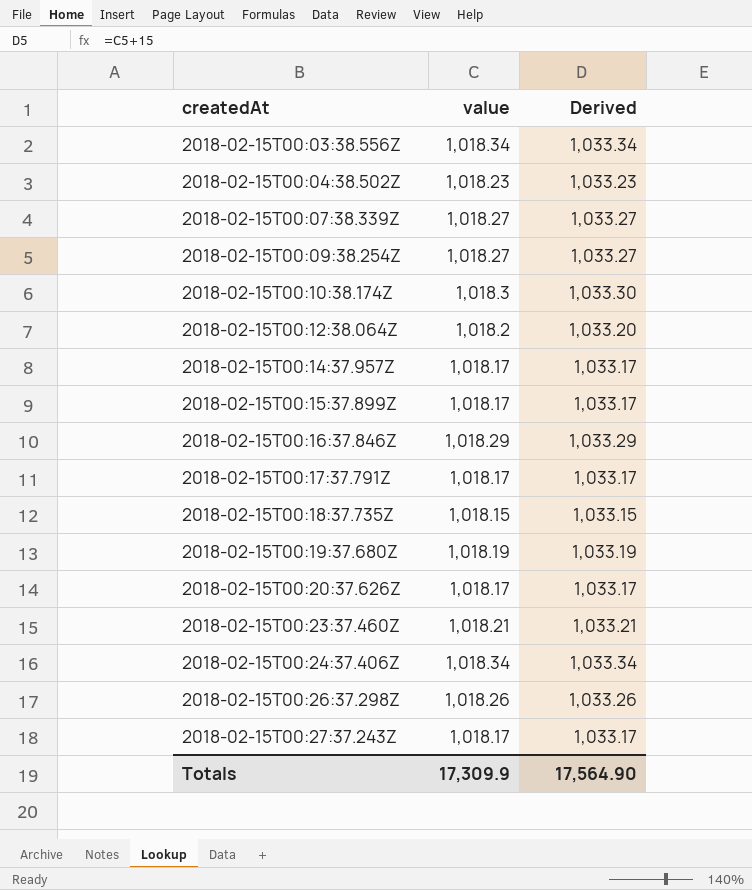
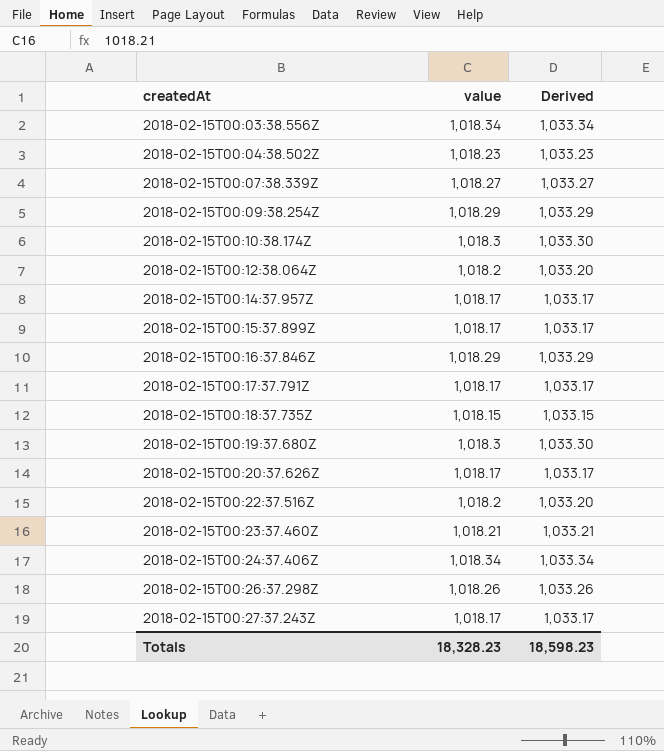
2018-02-15T00:09:38.254Z | value: 1,018.27 -> 1,018.29
2018-02-15T00:09:38.254Z | Derived: 1,033.27 -> 1,033.29
2018-02-15T00:19:37.680Z | value: 1,018.19 -> 1,018.3
2018-02-15T00:19:37.680Z | Derived: 1,033.19 -> 1,033.30
row 2018-02-15T00:22:37.516Z: none -> 1,018.2 | 1,033.20
Totals | value: 17,309.9 -> 18,328.23
Totals | Derived: 17,564.90 -> 18,598.23

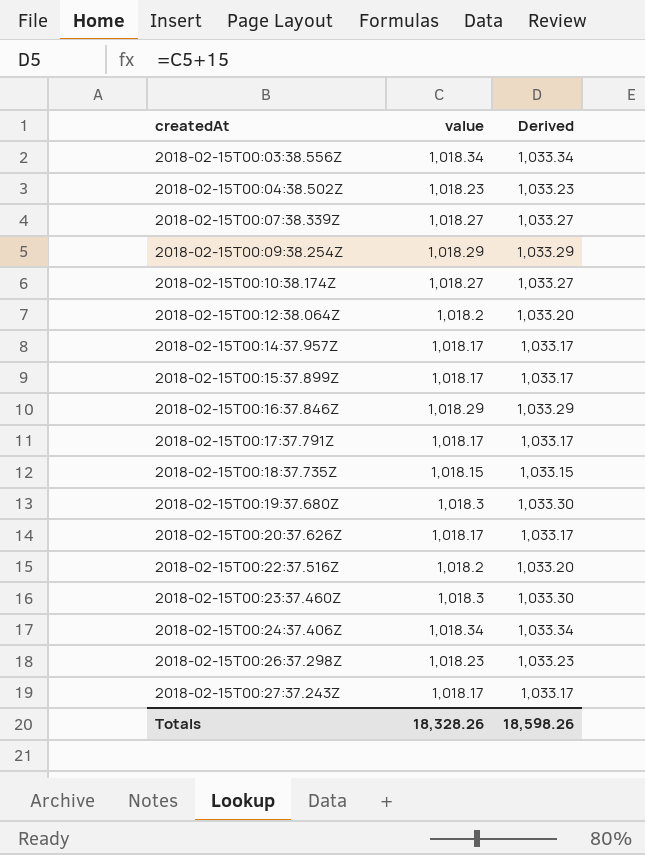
2018-02-15T00:10:38.174Z | value: 1,018.3 -> 1,018.27
2018-02-15T00:10:38.174Z | Derived: 1,033.30 -> 1,033.27
2018-02-15T00:23:37.460Z | value: 1,018.21 -> 1,018.3
2018-02-15T00:23:37.460Z | Derived: 1,033.21 -> 1,033.30
2018-02-15T00:26:37.298Z | value: 1,018.26 -> 1,018.23
2018-02-15T00:26:37.298Z | Derived: 1,033.26 -> 1,033.23
Totals | value: 18,328.23 -> 18,328.26
Totals | Derived: 18,598.23 -> 18,598.26

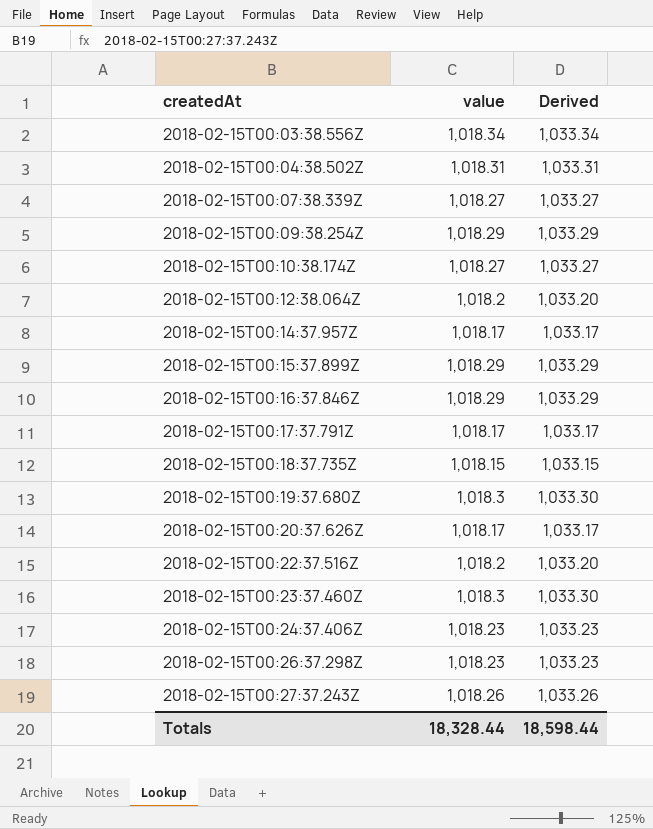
2018-02-15T00:04:38.502Z | value: 1,018.23 -> 1,018.31
2018-02-15T00:04:38.502Z | Derived: 1,033.23 -> 1,033.31
2018-02-15T00:15:37.899Z | value: 1,018.17 -> 1,018.29
2018-02-15T00:15:37.899Z | Derived: 1,033.17 -> 1,033.29
2018-02-15T00:24:37.406Z | value: 1,018.34 -> 1,018.23
2018-02-15T00:24:37.406Z | Derived: 1,033.34 -> 1,033.23
2018-02-15T00:27:37.243Z | value: 1,018.17 -> 1,018.26
2018-02-15T00:27:37.243Z | Derived: 1,033.17 -> 1,033.26
Totals | value: 18,328.26 -> 18,328.44
Totals | Derived: 18,598.26 -> 18,598.44

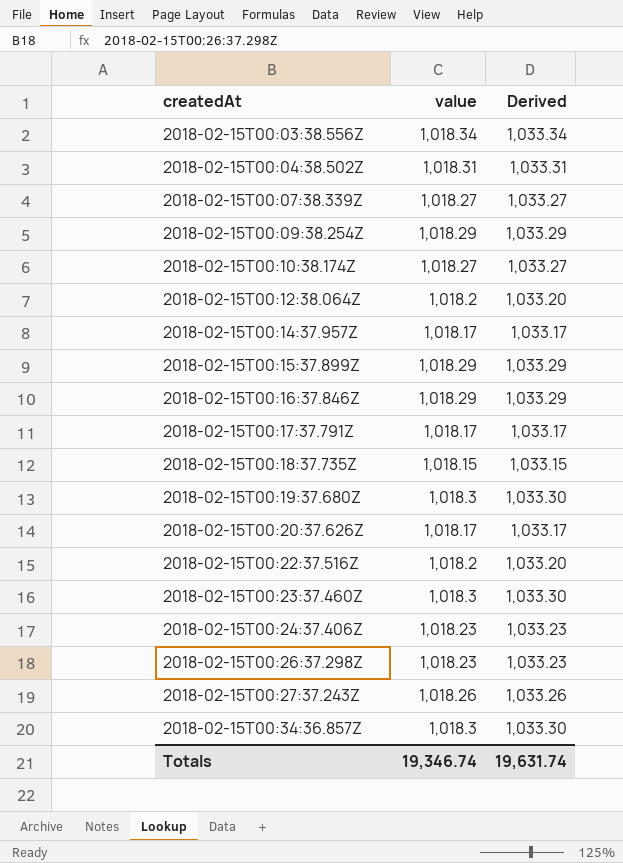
row 2018-02-15T00:34:36.857Z: none -> 1,018.3 | 1,033.30
Totals | value: 18,328.44 -> 19,346.74
Totals | Derived: 18,598.44 -> 19,631.74

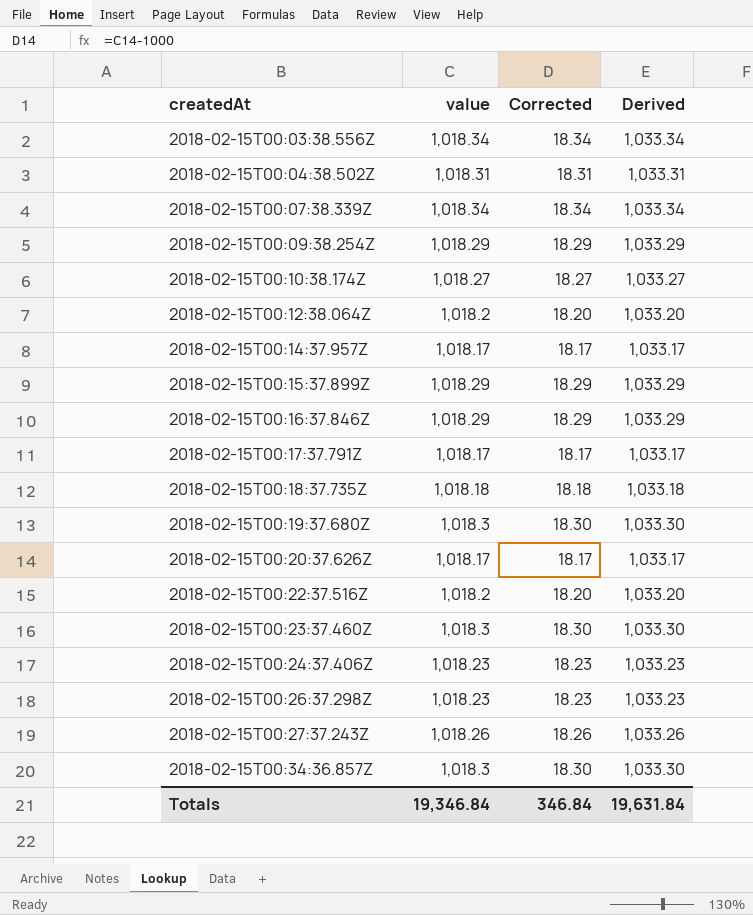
column Corrected | formula: none -> [value] - 1000
2018-02-15T00:07:38.339Z | value: 1,018.27 -> 1,018.34
2018-02-15T00:07:38.339Z | Derived: 1,033.27 -> 1,033.34
2018-02-15T00:18:37.735Z | value: 1,018.15 -> 1,018.18
2018-02-15T00:18:37.735Z | Derived: 1,033.15 -> 1,033.18
Totals | value: 19,346.74 -> 19,346.84
Totals | Derived: 19,631.74 -> 19,631.84

